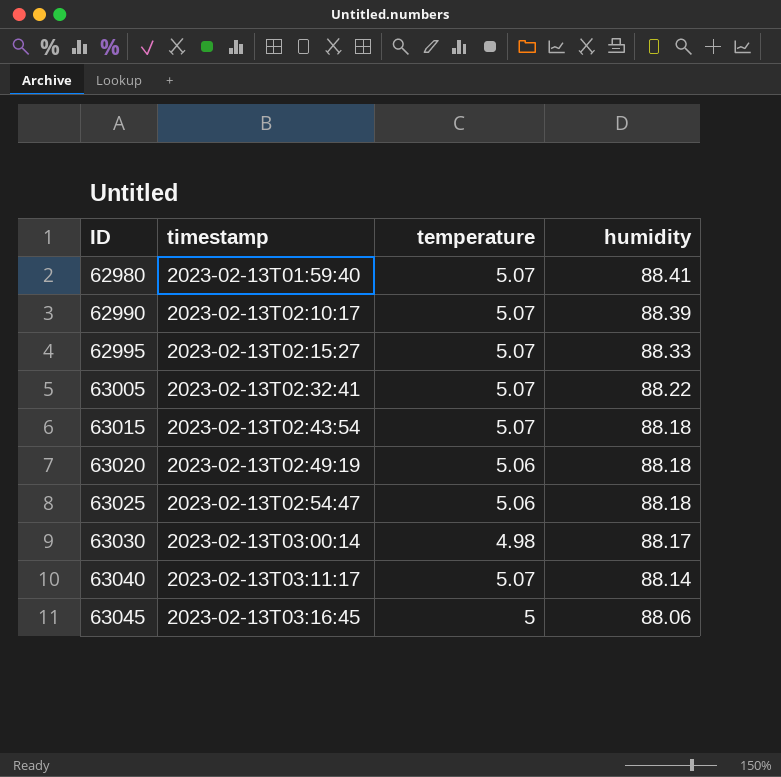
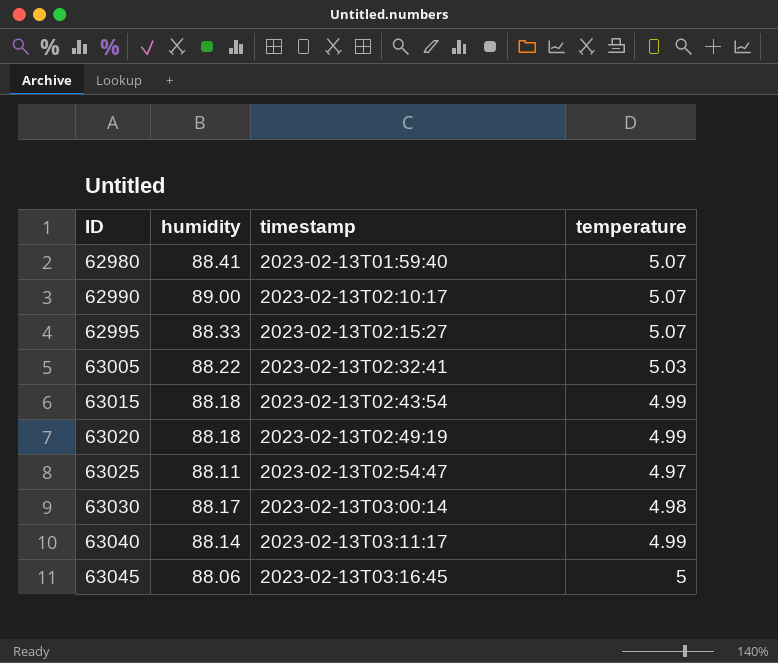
column humidity | position: 4 -> 2
62990 | humidity: 88.39 -> 89.00
63005 | temperature: 5.07 -> 5.03
63015 | temperature: 5.07 -> 4.99
63020 | temperature: 5.06 -> 4.99
63025 | humidity: 88.18 -> 88.11
63025 | temperature: 5.06 -> 4.97
63040 | temperature: 5.07 -> 4.99

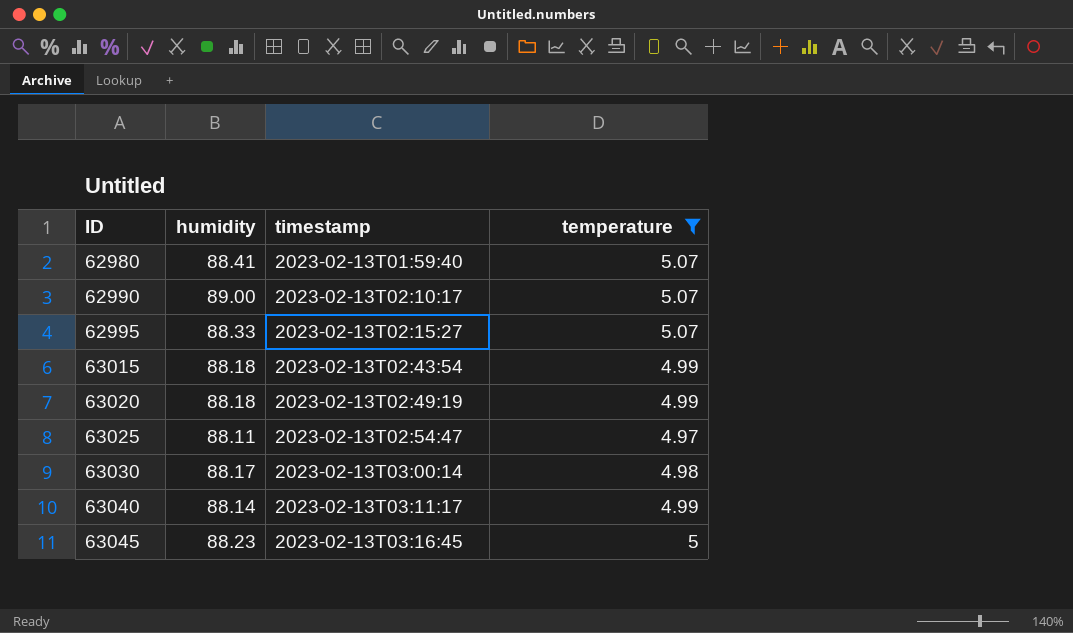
filter: none -> temperature != 5.03
63045 | humidity: 88.06 -> 88.23

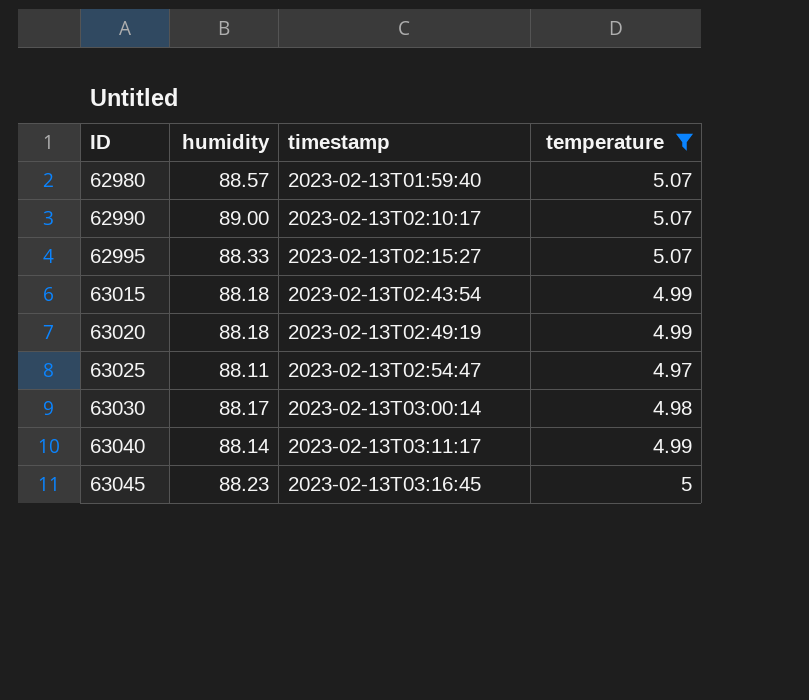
62980 | humidity: 88.41 -> 88.57

